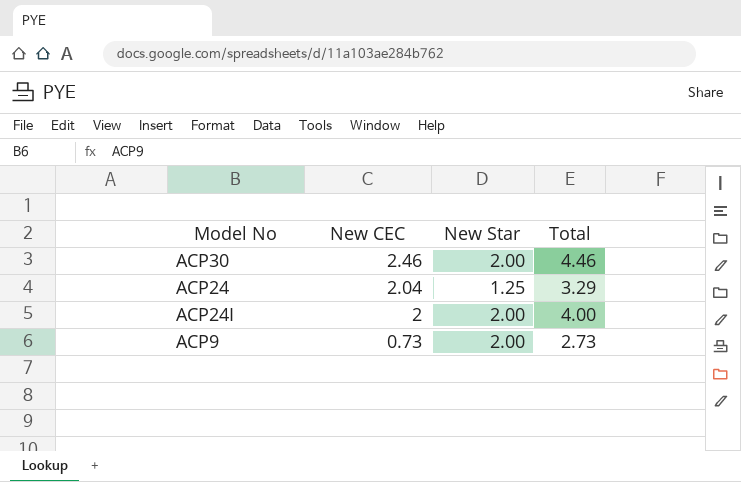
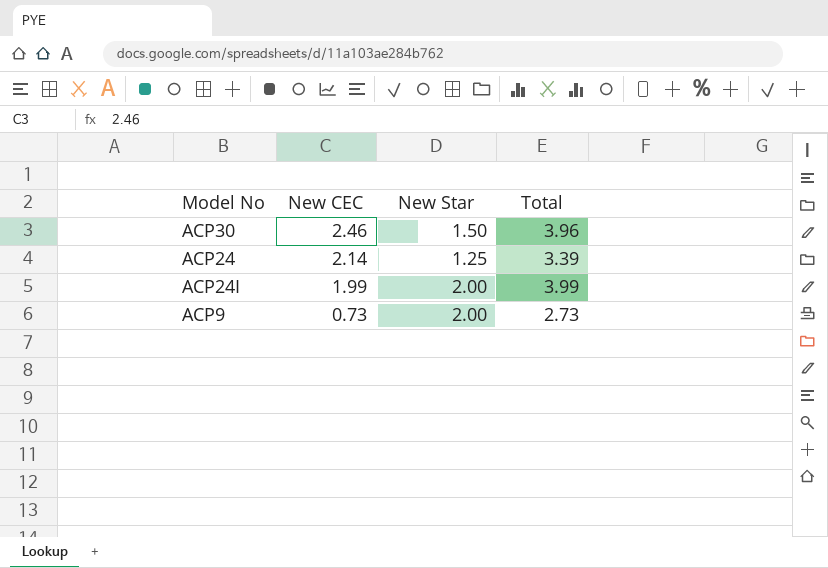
ACP30 | New Star: 2.00 -> 1.50
ACP30 | Total: 4.46 -> 3.96
ACP24 | New CEC: 2.04 -> 2.14
ACP24 | Total: 3.29 -> 3.39
ACP24I | New CEC: 2 -> 1.99
ACP24I | Total: 4.00 -> 3.99

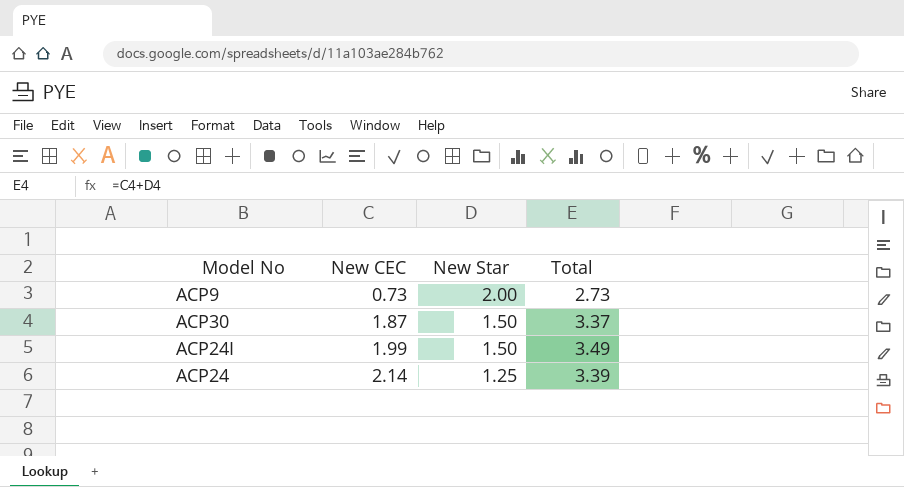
row order: New CEC descending -> New CEC ascending
ACP30 | New CEC: 2.46 -> 1.87
ACP30 | Total: 3.96 -> 3.37
ACP24I | New Star: 2.00 -> 1.50
ACP24I | Total: 3.99 -> 3.49

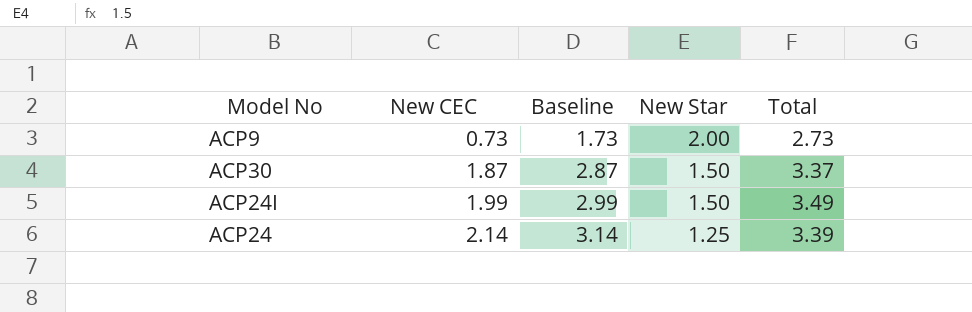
column Baseline | formula: none -> [New CEC] + 1

